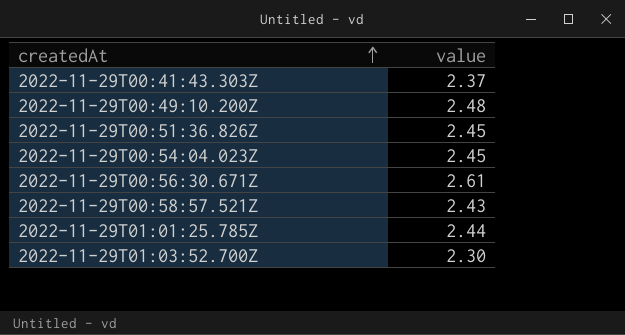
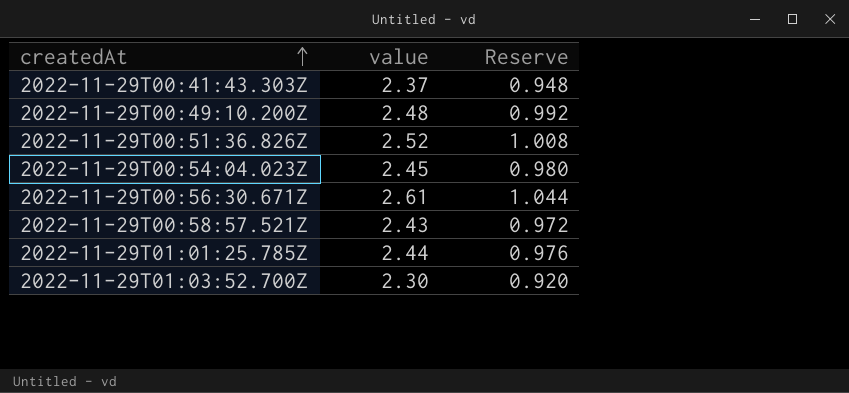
column Reserve | formula: none -> [value] * 0.4
2022-11-29T00:51:36.826Z | value: 2.45 -> 2.52

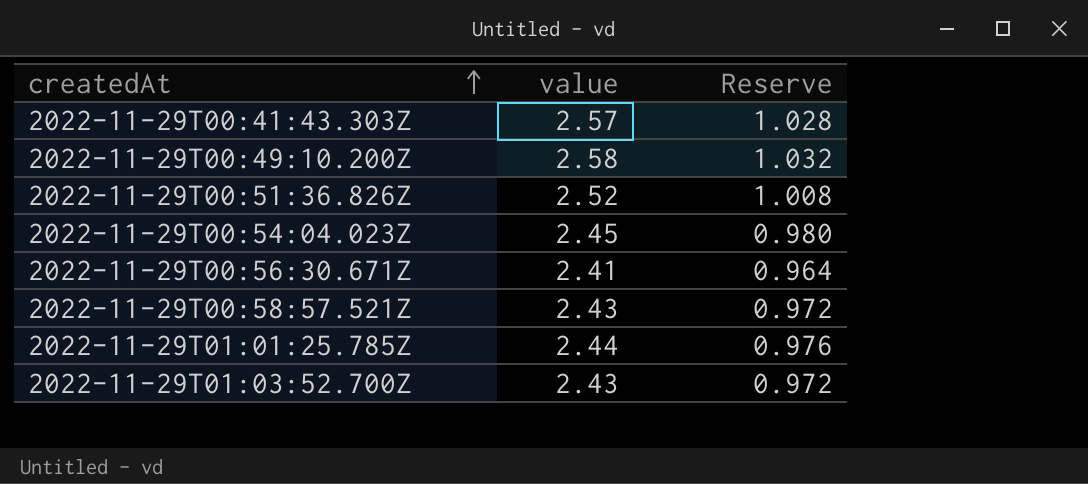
2022-11-29T00:41:43.303Z | value: 2.37 -> 2.57
2022-11-29T00:41:43.303Z | Reserve: 0.948 -> 1.028
2022-11-29T00:49:10.200Z | value: 2.48 -> 2.58
2022-11-29T00:49:10.200Z | Reserve: 0.992 -> 1.032
2022-11-29T00:56:30.671Z | value: 2.61 -> 2.41
2022-11-29T00:56:30.671Z | Reserve: 1.044 -> 0.964
2022-11-29T01:03:52.700Z | value: 2.30 -> 2.43
2022-11-29T01:03:52.700Z | Reserve: 0.920 -> 0.972

